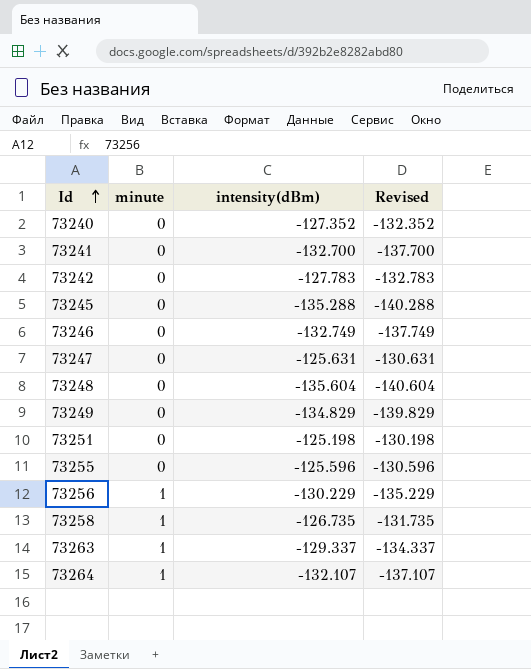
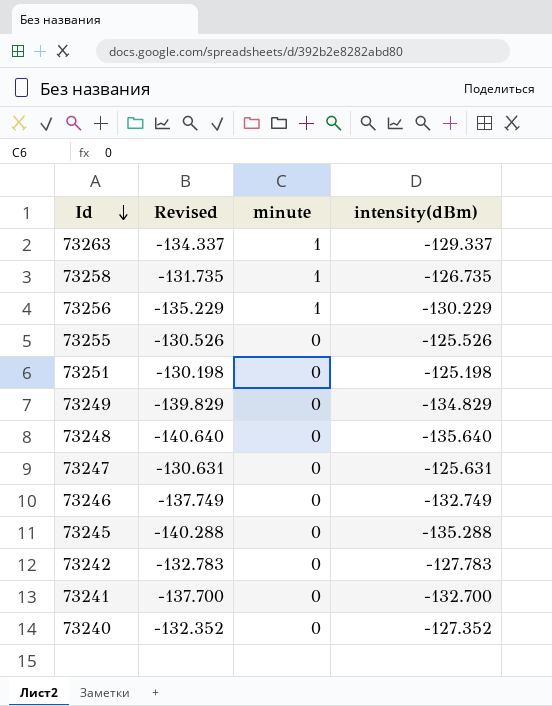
row order: Id ascending -> Id descending
column Revised | position: 4 -> 2
row 73264: 1 | -132.107 | -137.107 -> none
73255 | Revised: -130.596 -> -130.526
73255 | intensity(dBm): -125.596 -> -125.526
73248 | Revised: -140.604 -> -140.640
73248 | intensity(dBm): -135.604 -> -135.640

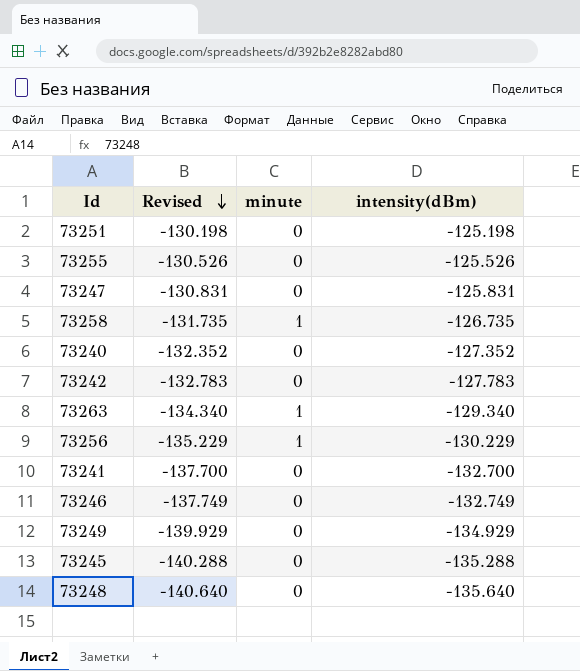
row order: Id descending -> Revised descending
73247 | Revised: -130.631 -> -130.831
73247 | intensity(dBm): -125.631 -> -125.831
73263 | Revised: -134.337 -> -134.340
73263 | intensity(dBm): -129.337 -> -129.340
73249 | Revised: -139.829 -> -139.929
73249 | intensity(dBm): -134.829 -> -134.929

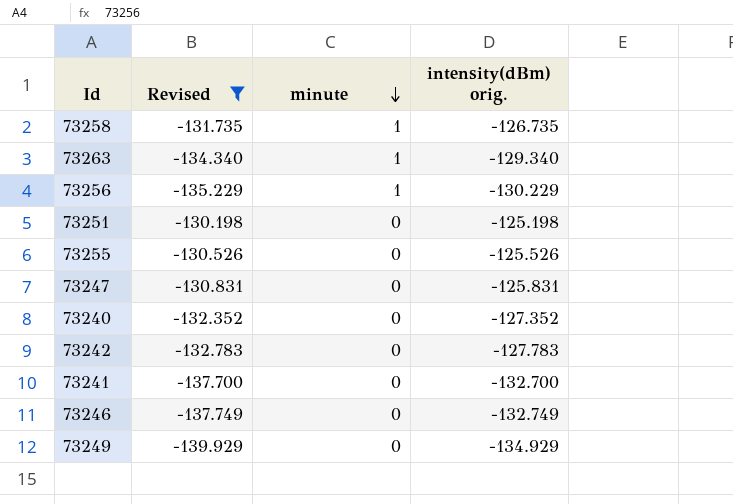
filter: none -> Revised >= -139.929
row order: Revised descending -> minute descending
column name: intensity(dBm) -> intensity(dBm) orig.

